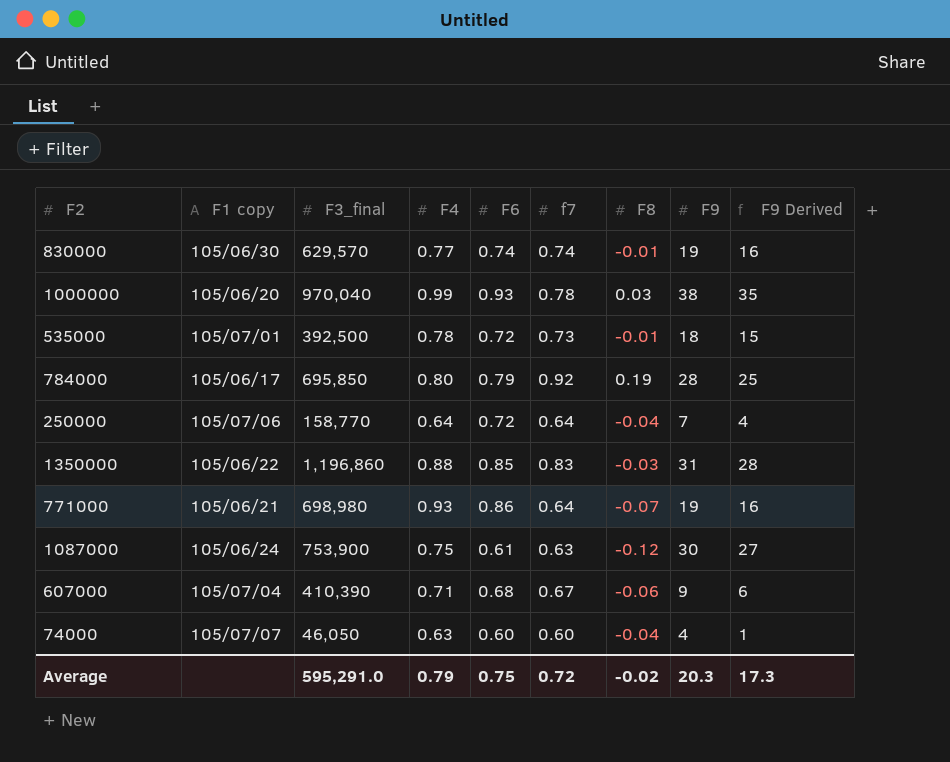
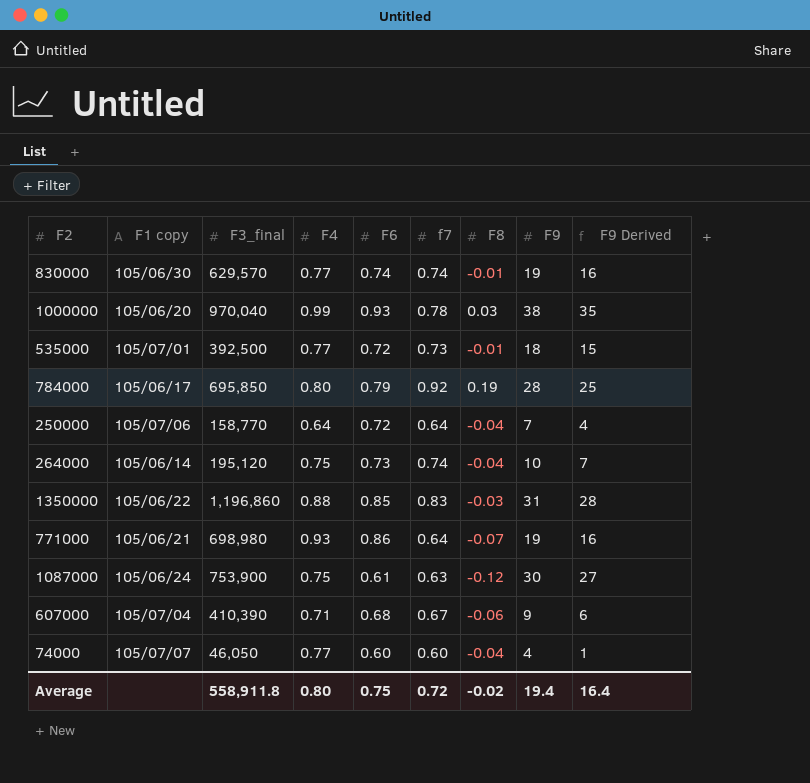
535000 | F4: 0.78 -> 0.77
row 264000: none -> 105/06/14 | 195,120 | 0.75 | 0.73 | 0.74 | -0.04 | 10 | 7
74000 | F4: 0.63 -> 0.77
Average | F3_final: 595,291.0 -> 558,911.8
Average | F4: 0.79 -> 0.80
Average | F9: 20.3 -> 19.4
Average | F9 Derived: 17.3 -> 16.4

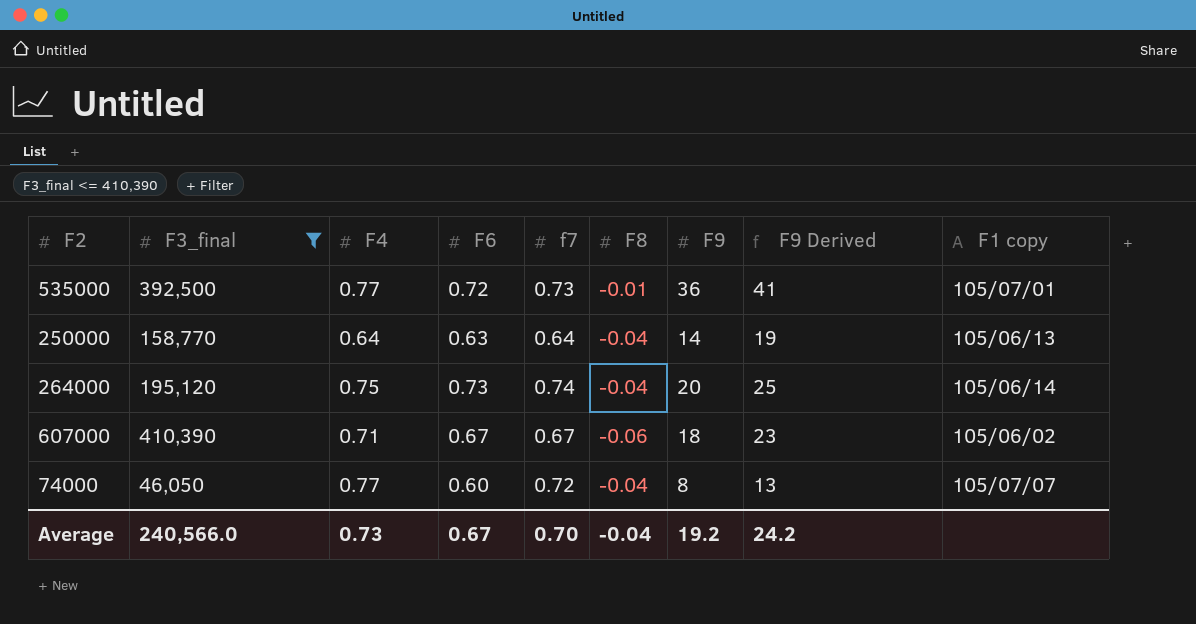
filter: none -> F3_final <= 410,390
column F9 Derived | formula: [F9] - 3 -> [F9] + 5
column F1 copy | position: 2 -> 9
535000 | F9: 18 -> 36
250000 | F6: 0.72 -> 0.63
250000 | F9: 7 -> 14
250000 | F1 copy: 105/07/06 -> 105/06/13
264000 | F9: 10 -> 20
607000 | F6: 0.68 -> 0.67
607000 | F9: 9 -> 18
607000 | F1 copy: 105/07/04 -> 105/06/02
74000 | f7: 0.60 -> 0.72
74000 | F9: 4 -> 8
Average | F3_final: 558,911.8 -> 240,566.0
Average | F4: 0.80 -> 0.73
Average | F6: 0.75 -> 0.67
Average | f7: 0.72 -> 0.70
Average | F8: -0.02 -> -0.04
Average | F9: 19.4 -> 19.2
Average | F9 Derived: 16.4 -> 24.2

